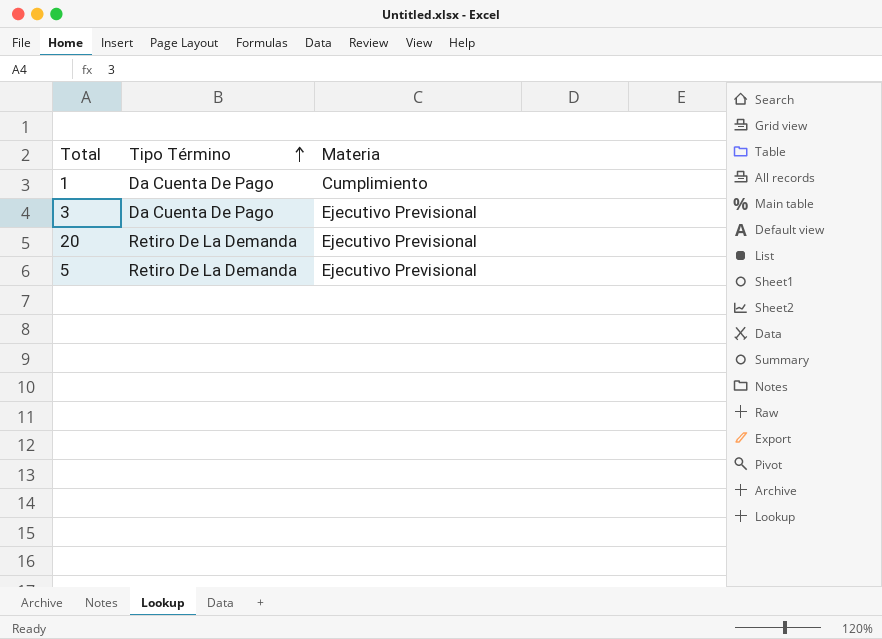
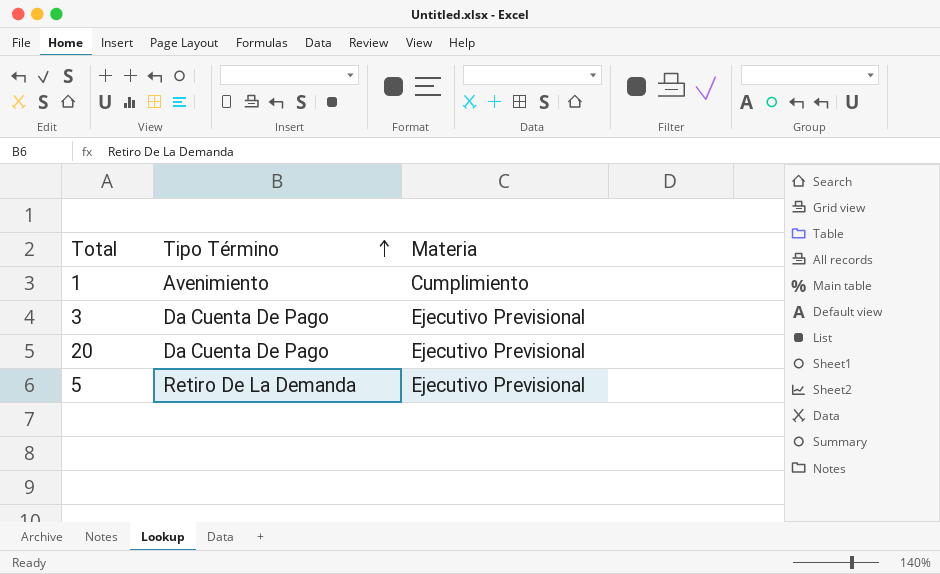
1 | Tipo Término: Da Cuenta De Pago -> Avenimiento
20 | Tipo Término: Retiro De La Demanda -> Da Cuenta De Pago

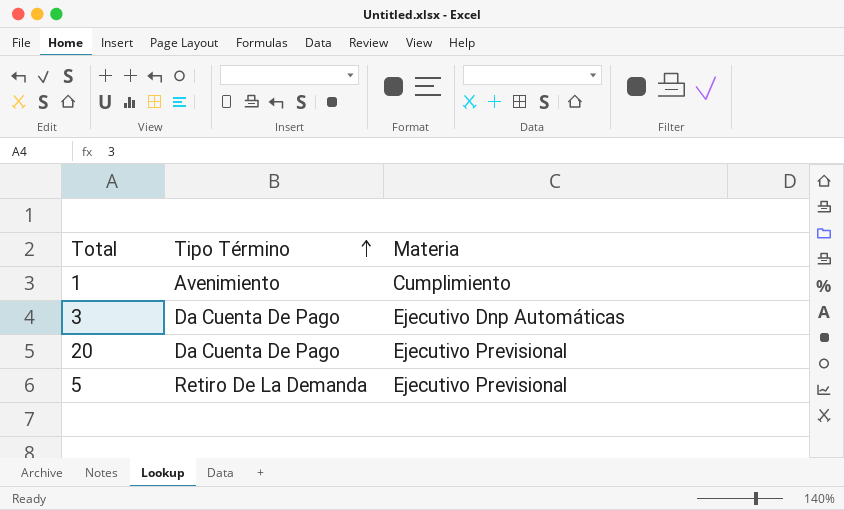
3 | Materia: Ejecutivo Previsional -> Ejecutivo Dnp Automáticas

